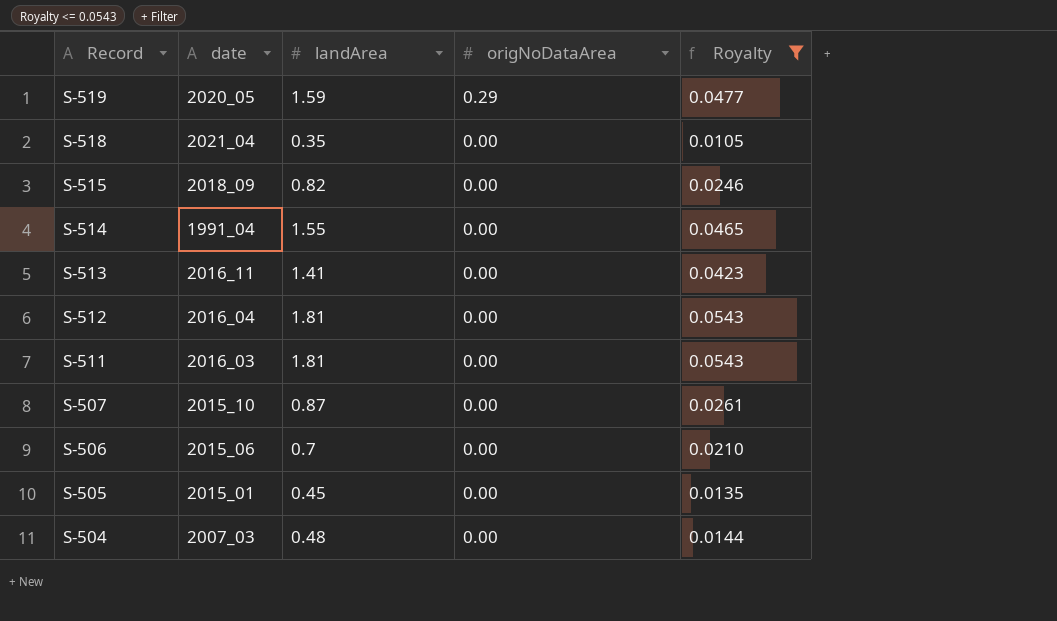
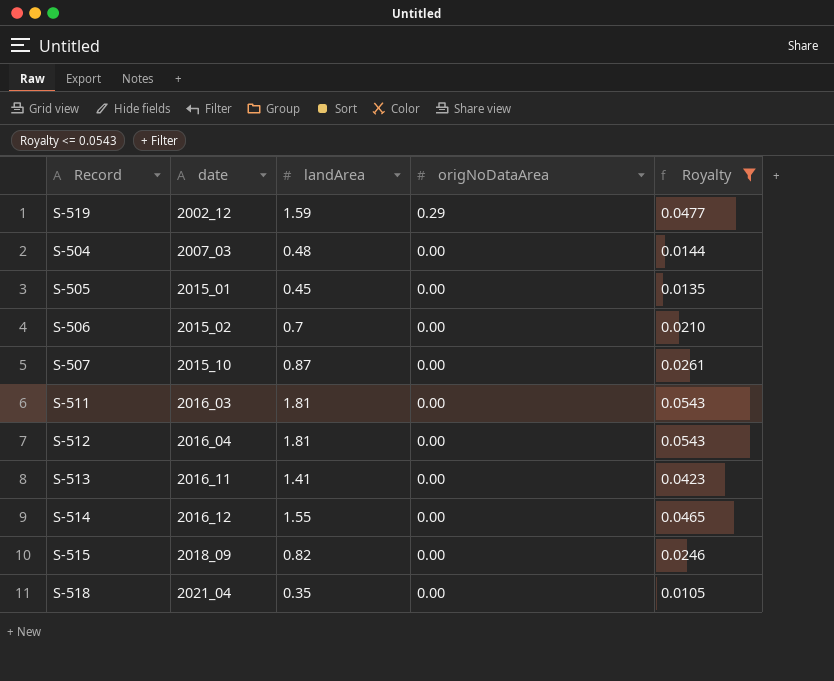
row order: Record descending -> date ascending
S-519 | date: 2020_05 -> 2002_12
S-506 | date: 2015_06 -> 2015_02
S-514 | date: 1991_04 -> 2016_12

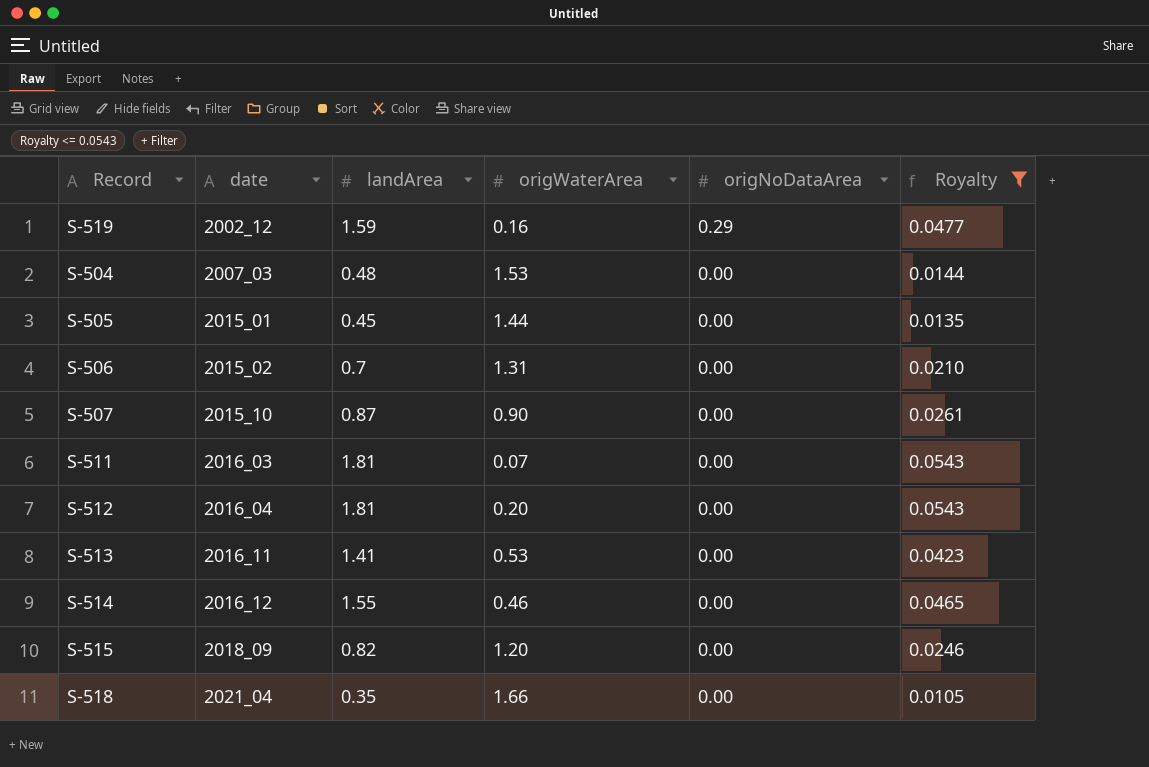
column origWaterArea | position: none -> 4

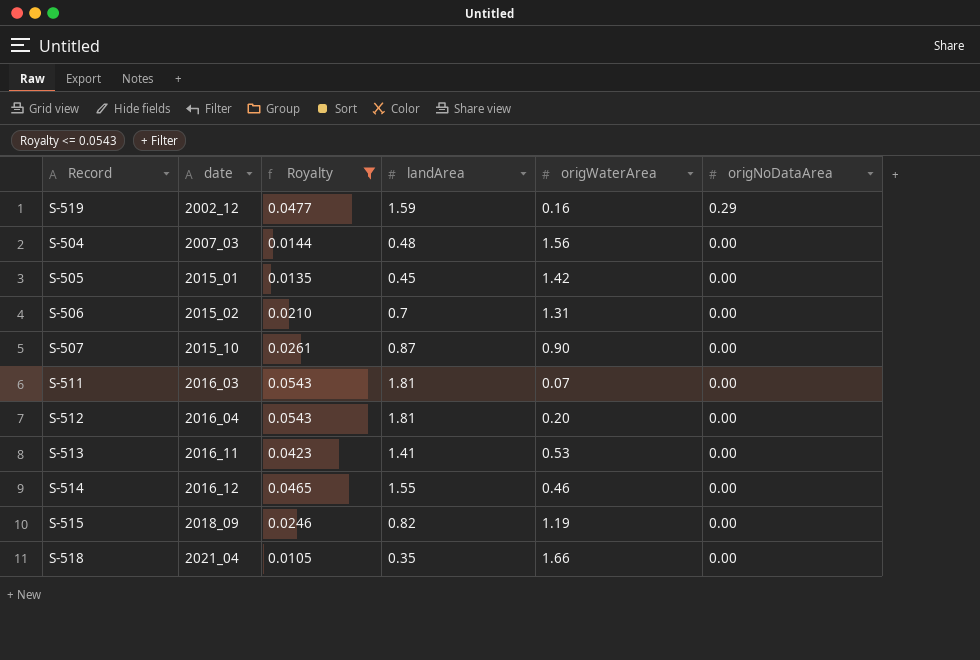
column Royalty | position: 6 -> 3
S-504 | origWaterArea: 1.53 -> 1.56
S-505 | origWaterArea: 1.44 -> 1.42
S-515 | origWaterArea: 1.20 -> 1.19

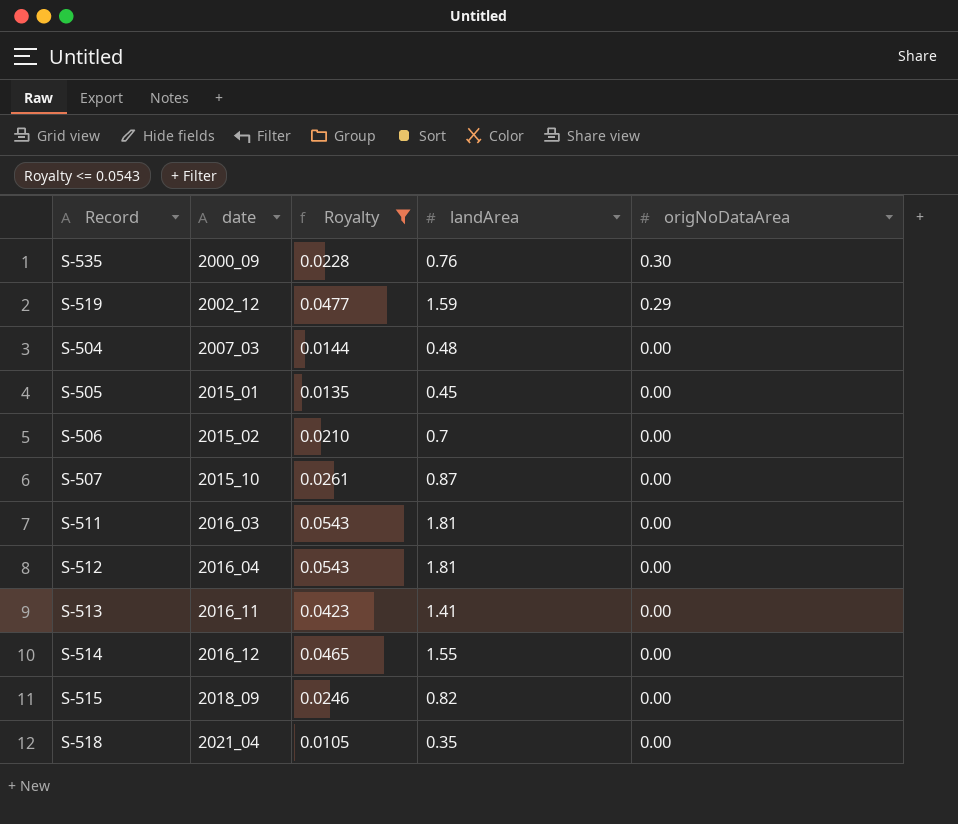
column origWaterArea | position: 5 -> none
row S-535: none -> 2000_09 | 0.0228 | 0.76 | 0.30

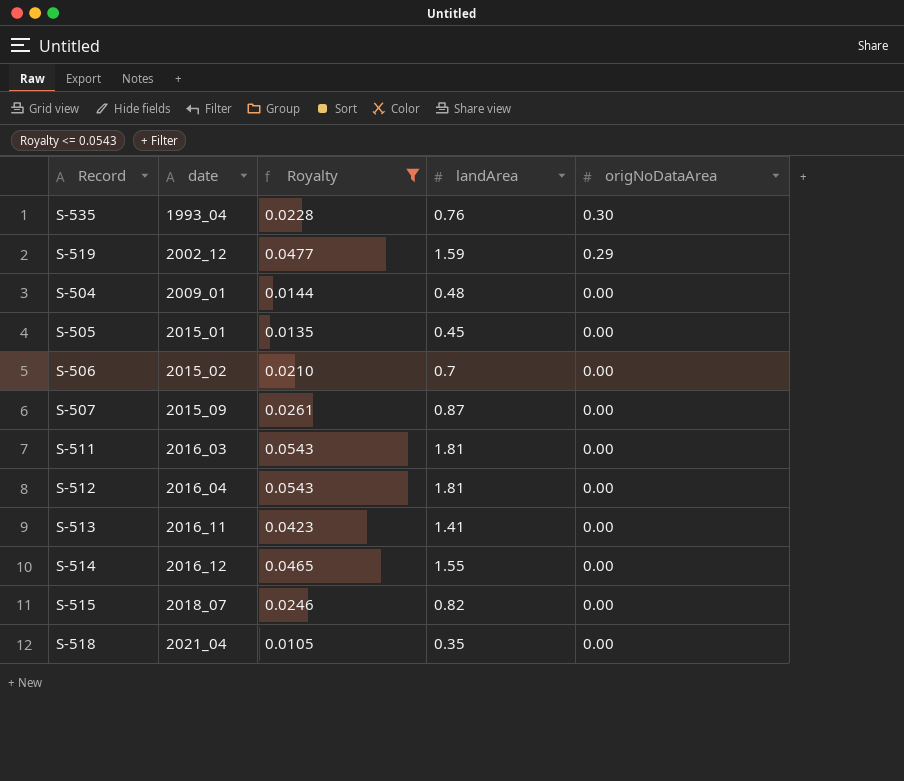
S-535 | date: 2000_09 -> 1993_04
S-504 | date: 2007_03 -> 2009_01
S-507 | date: 2015_10 -> 2015_09
S-515 | date: 2018_09 -> 2018_07

